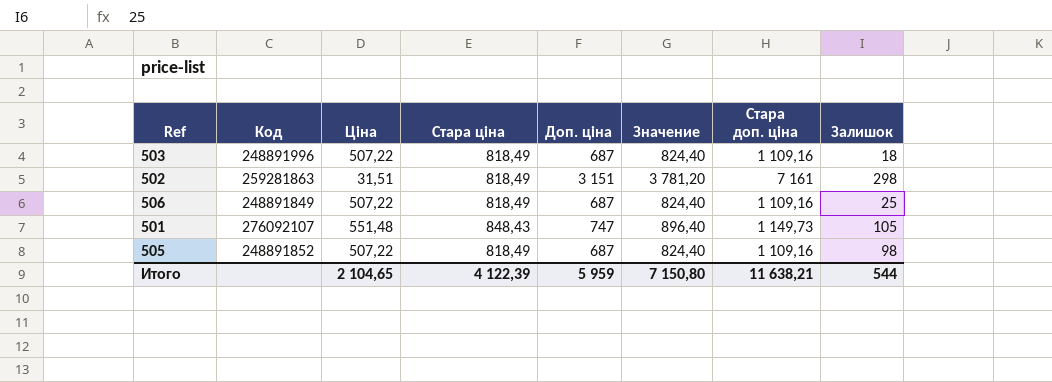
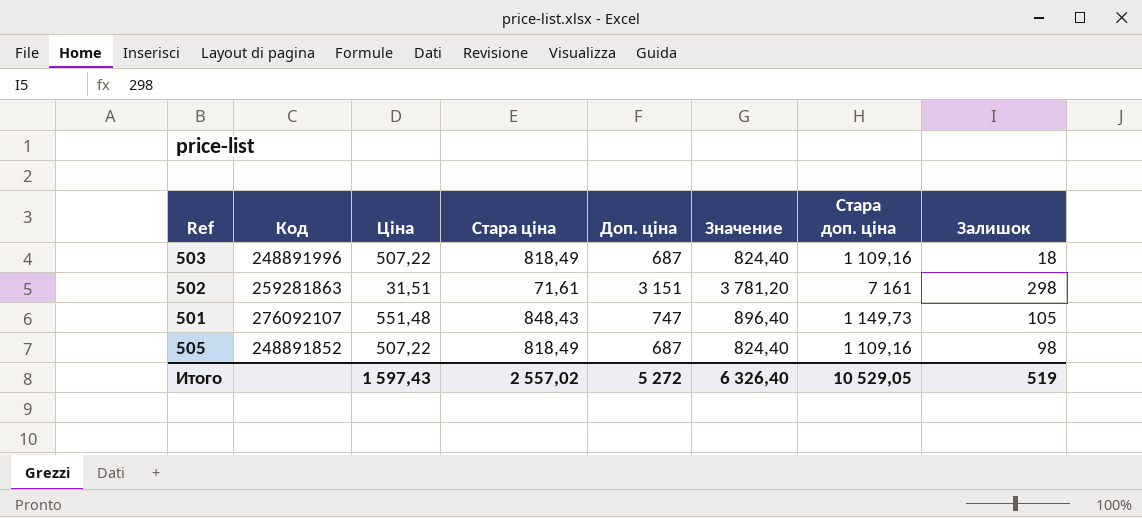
row 506: 248891849 | 507,22 | 818,49 | 687 | 824,40 | 1 109,16 | 25 -> none
502 | Стара ціна: 818,49 -> 71,61
Итого | Ціна: 2 104,65 -> 1 597,43
Итого | Стара ціна: 4 122,39 -> 2 557,02
Итого | Доп. ціна: 5 959 -> 5 272
Итого | Значение: 7 150,80 -> 6 326,40
Итого | Стара доп. ціна: 11 638,21 -> 10 529,05
Итого | Залишок: 544 -> 519

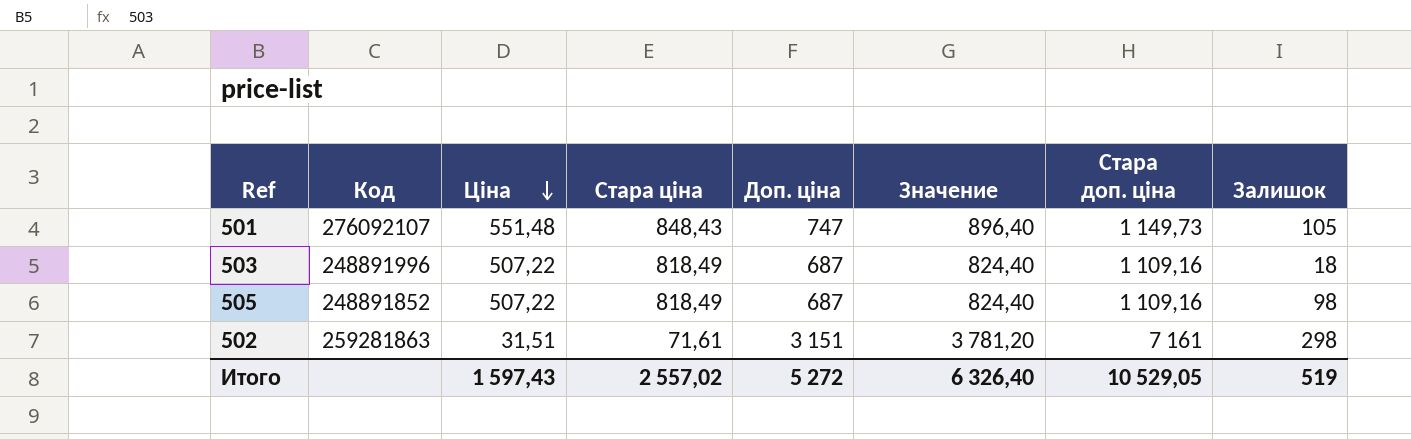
row order: none -> Ціна descending

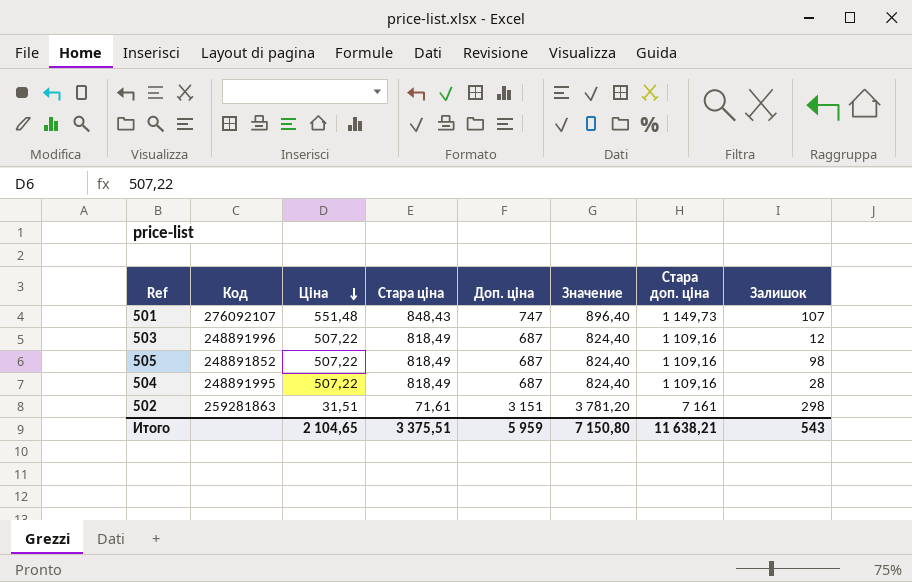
501 | Залишок: 105 -> 107
503 | Залишок: 18 -> 12
row 504: none -> 248891995 | 507,22 | 818,49 | 687 | 824,40 | 1 109,16 | 28
Итого | Ціна: 1 597,43 -> 2 104,65
Итого | Стара ціна: 2 557,02 -> 3 375,51
Итого | Доп. ціна: 5 272 -> 5 959
Итого | Значение: 6 326,40 -> 7 150,80
Итого | Стара доп. ціна: 10 529,05 -> 11 638,21
Итого | Залишок: 519 -> 543

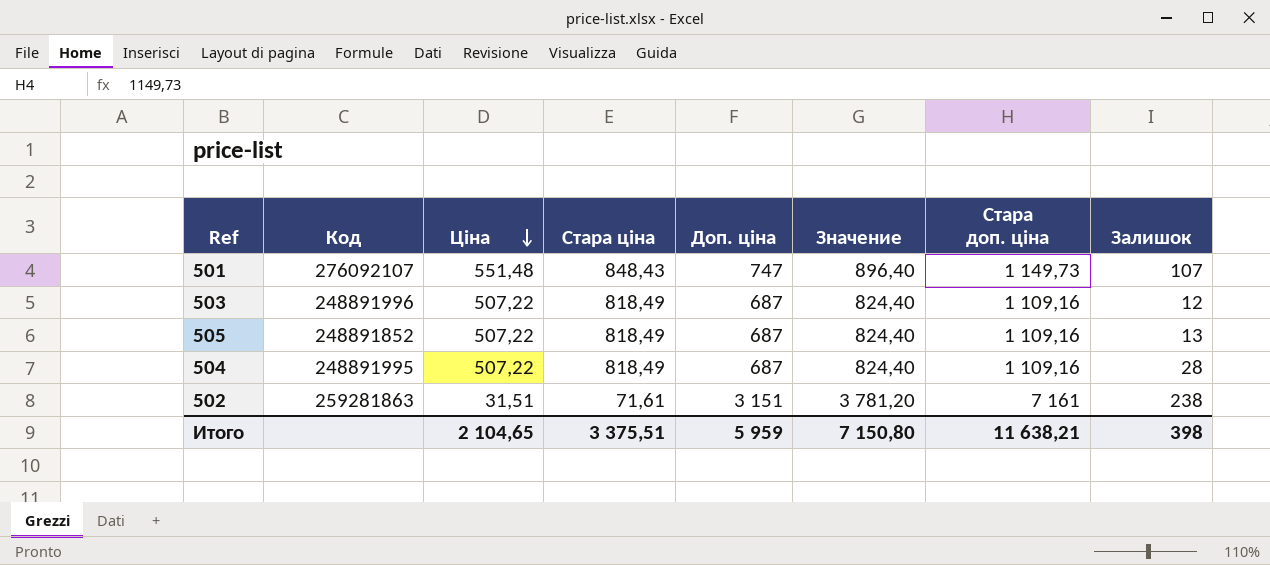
505 | Залишок: 98 -> 13
502 | Залишок: 298 -> 238
Итого | Залишок: 543 -> 398

